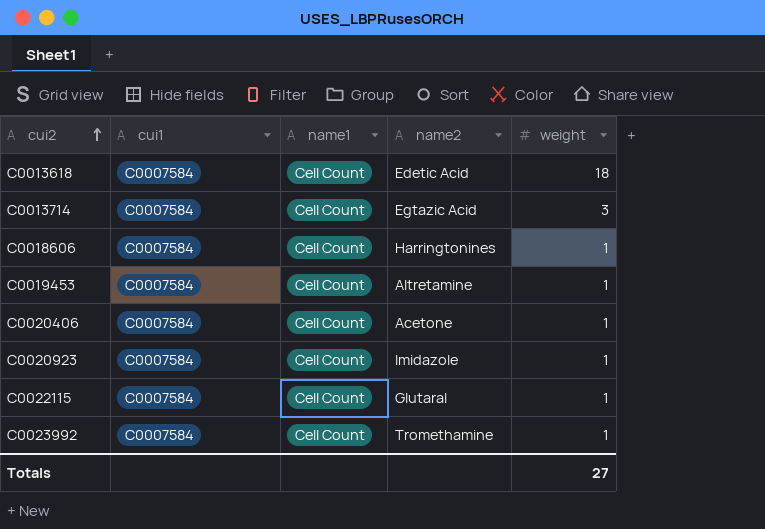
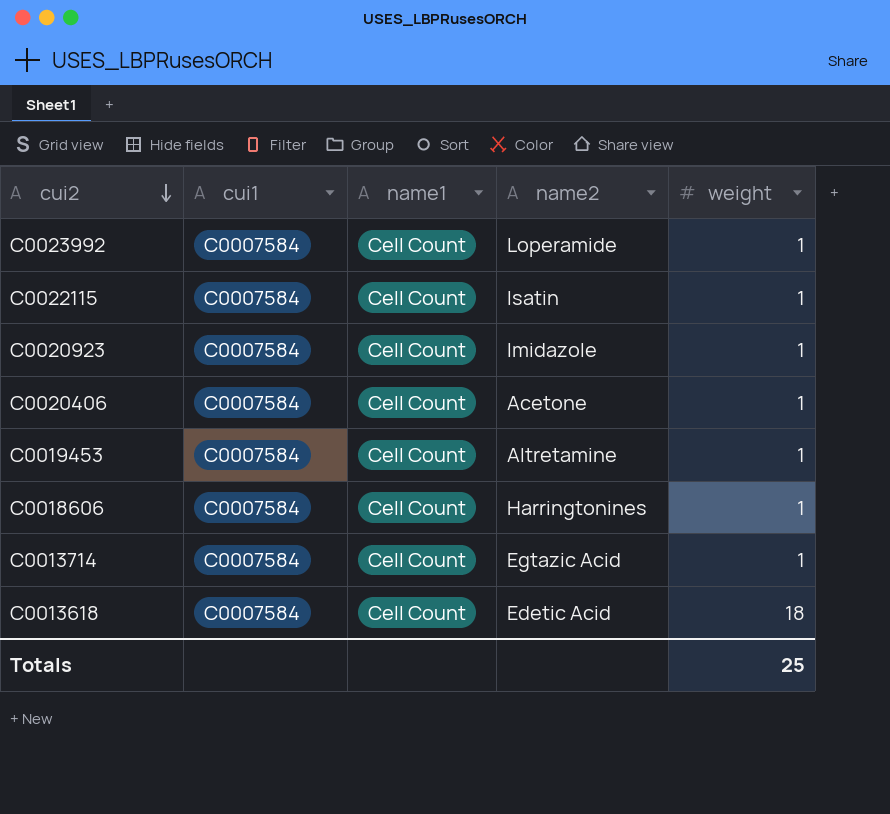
row order: cui2 ascending -> cui2 descending
C0023992 | name2: Tromethamine -> Loperamide
C0022115 | name2: Glutaral -> Isatin
C0013714 | weight: 3 -> 1
Totals | weight: 27 -> 25

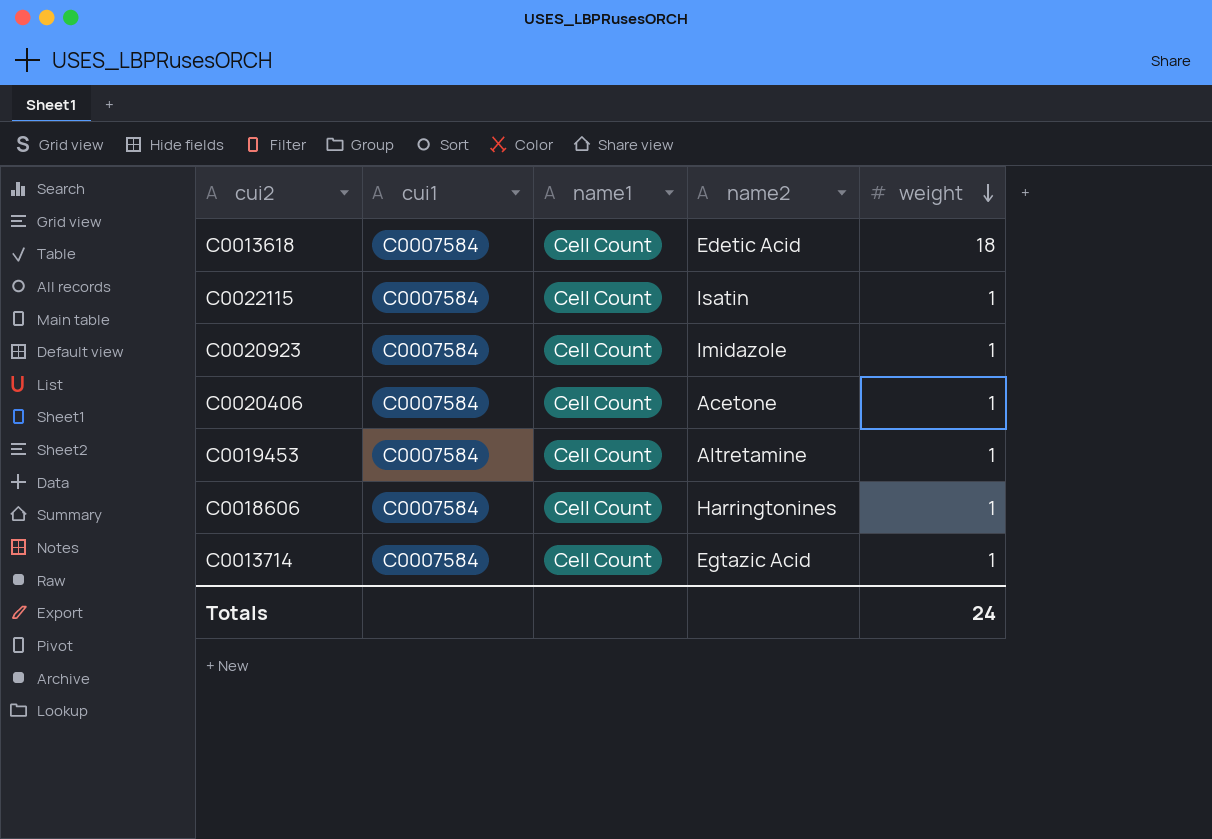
row order: cui2 descending -> weight descending
row C0023992: C0007584 | Cell Count | Loperamide | 1 -> none
Totals | weight: 25 -> 24

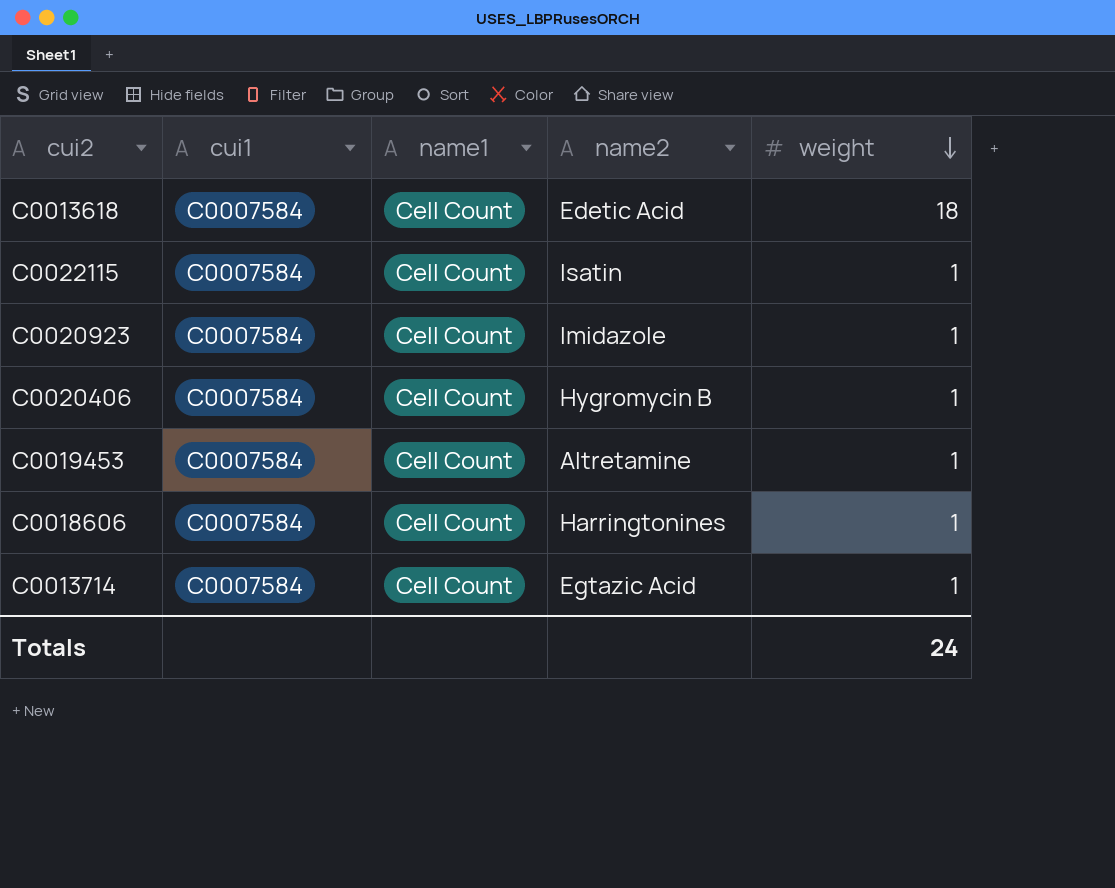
C0020406 | name2: Acetone -> Hygromycin B

